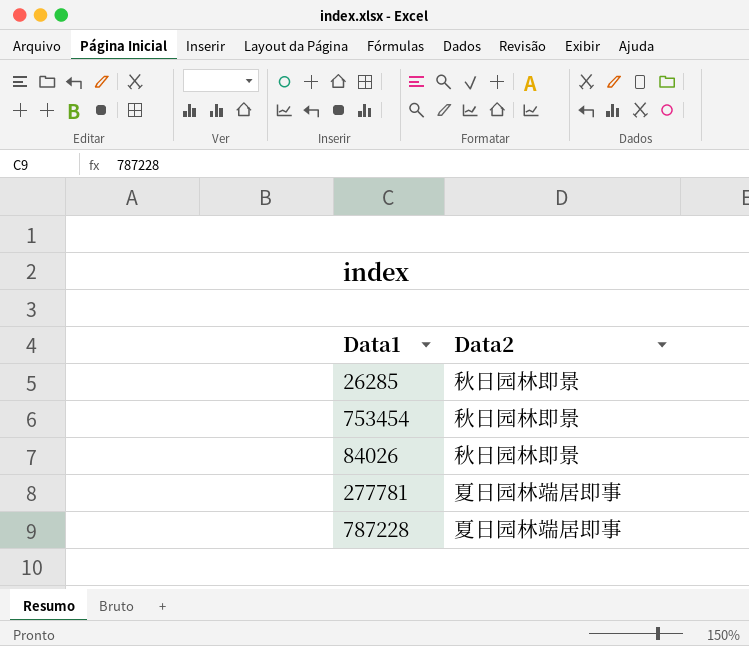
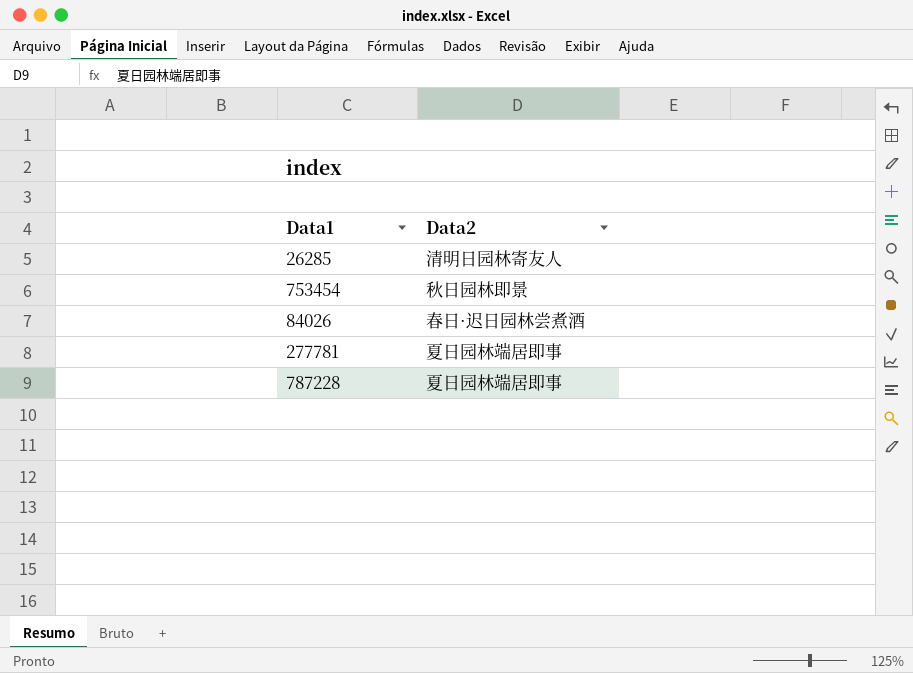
26285 | Data2: 秋日园林即景 -> 清明日园林寄友人
84026 | Data2: 秋日园林即景 -> 春日·迟日园林尝煮酒

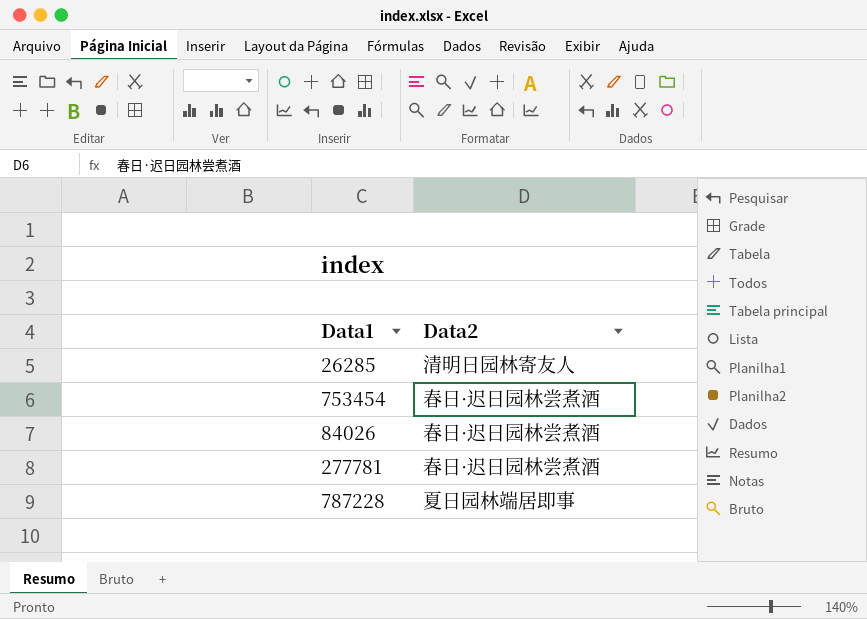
753454 | Data2: 秋日园林即景 -> 春日·迟日园林尝煮酒
277781 | Data2: 夏日园林端居即事 -> 春日·迟日园林尝煮酒

